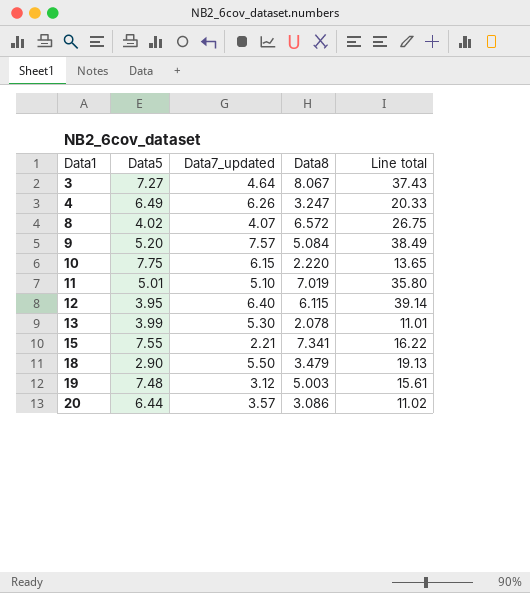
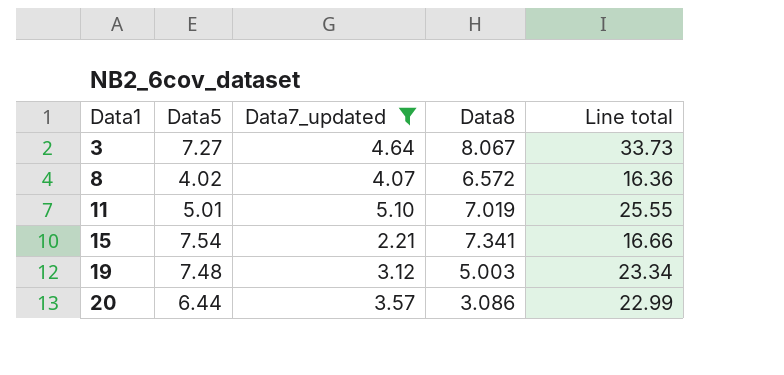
filter: none -> Data7_updated <= 5.10
column Line total | formula: [Data7_updated] * [Data8] -> [Data5] * [Data7_updated]
15 | Data5: 7.55 -> 7.54

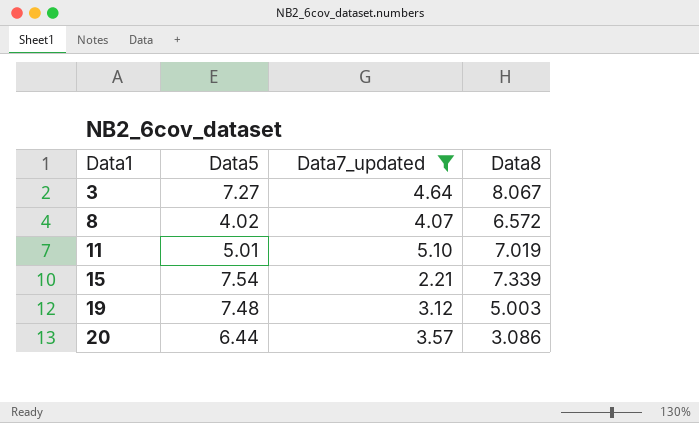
column Line total | formula: [Data5] * [Data7_updated] -> none
15 | Data8: 7.341 -> 7.339

